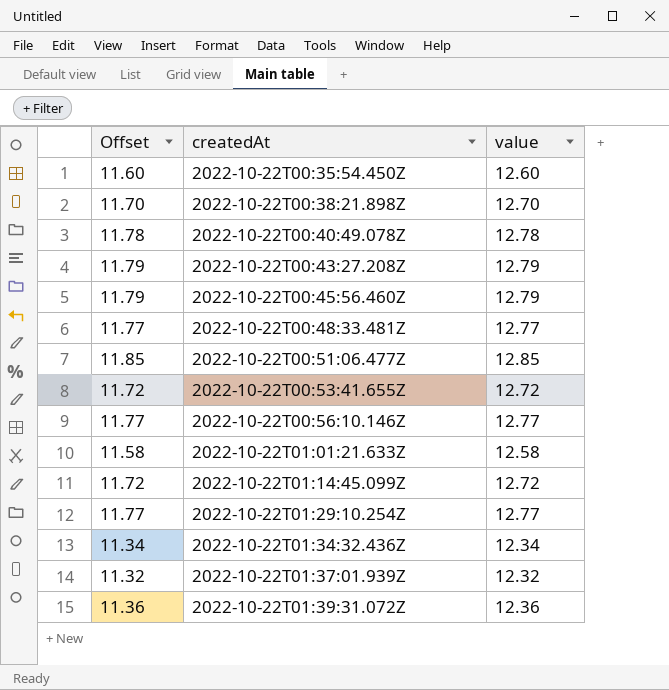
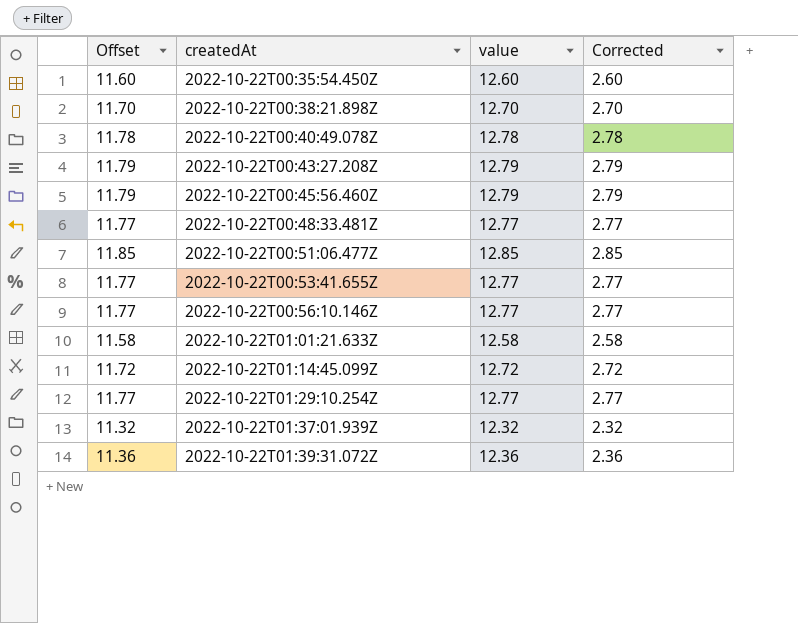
column Corrected | formula: none -> [value] - 10
row 2022-10-22T01:34:32.436Z: 11.34 | 12.34 -> none
2022-10-22T00:53:41.655Z | Offset: 11.72 -> 11.77
2022-10-22T00:53:41.655Z | value: 12.72 -> 12.77

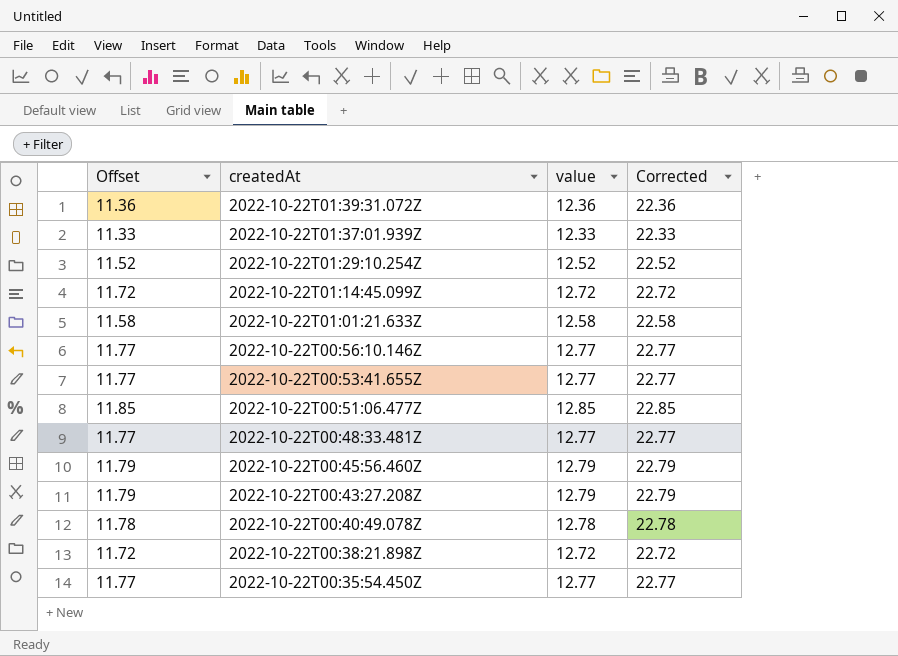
row order: createdAt ascending -> createdAt descending
column Corrected | formula: [value] - 10 -> [value] + 10
2022-10-22T01:37:01.939Z | Offset: 11.32 -> 11.33
2022-10-22T01:37:01.939Z | value: 12.32 -> 12.33
2022-10-22T01:29:10.254Z | Offset: 11.77 -> 11.52
2022-10-22T01:29:10.254Z | value: 12.77 -> 12.52
2022-10-22T00:38:21.898Z | Offset: 11.70 -> 11.72
2022-10-22T00:38:21.898Z | value: 12.70 -> 12.72
2022-10-22T00:35:54.450Z | Offset: 11.60 -> 11.77
2022-10-22T00:35:54.450Z | value: 12.60 -> 12.77

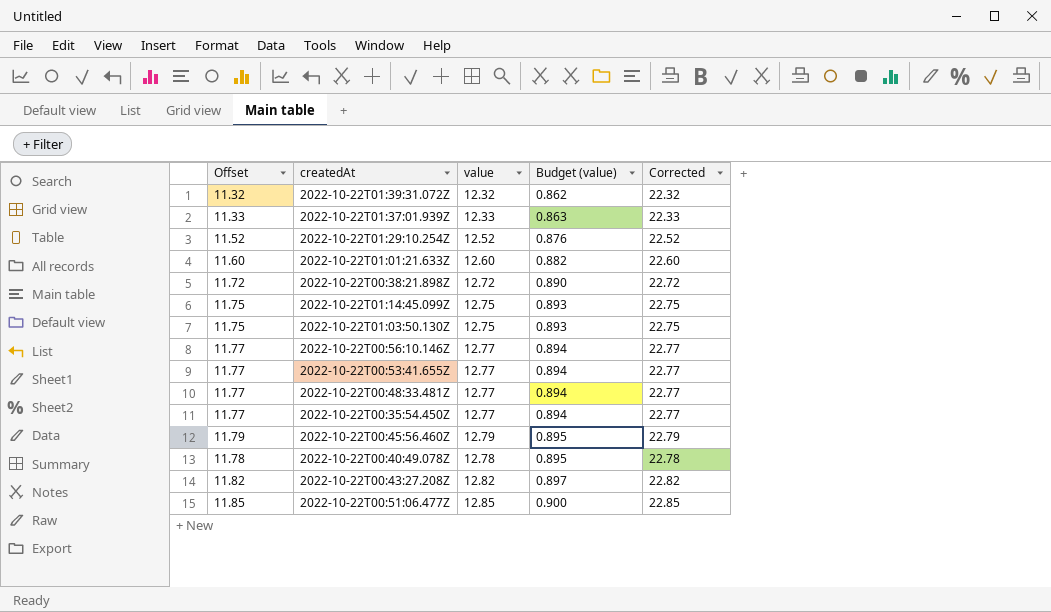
row order: createdAt descending -> Budget (value) ascending
column Budget (value) | formula: none -> [value] * 0.07
2022-10-22T01:39:31.072Z | Offset: 11.36 -> 11.32
2022-10-22T01:39:31.072Z | value: 12.36 -> 12.32
2022-10-22T01:39:31.072Z | Corrected: 22.36 -> 22.32
2022-10-22T01:01:21.633Z | Offset: 11.58 -> 11.60
2022-10-22T01:01:21.633Z | value: 12.58 -> 12.60
2022-10-22T01:01:21.633Z | Corrected: 22.58 -> 22.60
2022-10-22T01:14:45.099Z | Offset: 11.72 -> 11.75
2022-10-22T01:14:45.099Z | value: 12.72 -> 12.75
2022-10-22T01:14:45.099Z | Corrected: 22.72 -> 22.75
row 2022-10-22T01:03:50.130Z: none -> 11.75 | 12.75 | 0.893 | 22.75
2022-10-22T00:43:27.208Z | Offset: 11.79 -> 11.82
2022-10-22T00:43:27.208Z | value: 12.79 -> 12.82
2022-10-22T00:43:27.208Z | Corrected: 22.79 -> 22.82

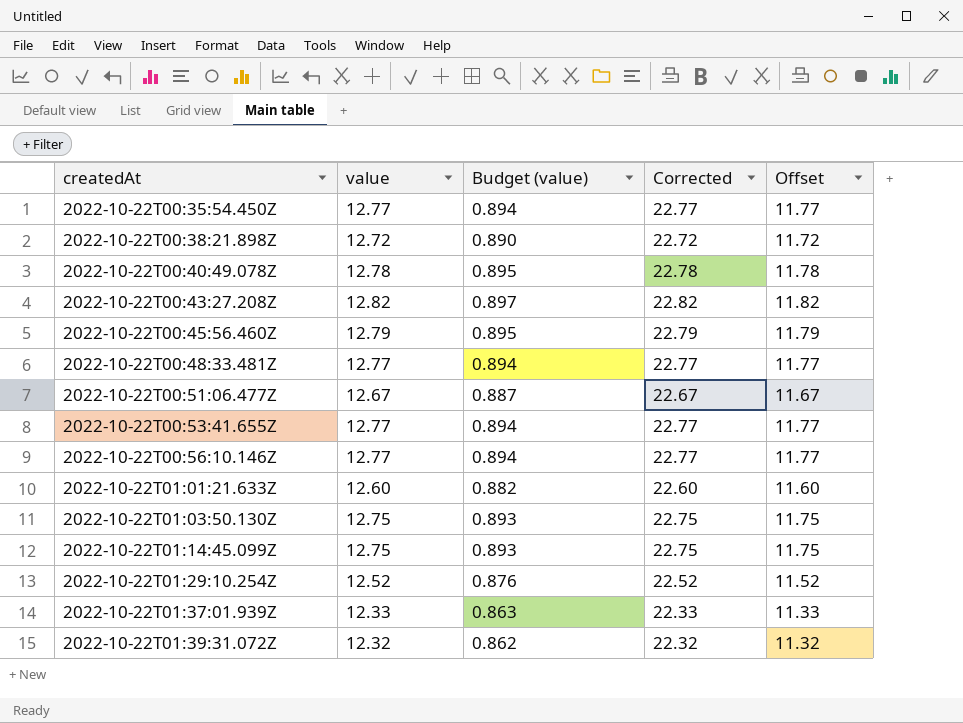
row order: Budget (value) ascending -> createdAt ascending
column Offset | position: 1 -> 5
2022-10-22T00:51:06.477Z | value: 12.85 -> 12.67
2022-10-22T00:51:06.477Z | Budget (value): 0.900 -> 0.887
2022-10-22T00:51:06.477Z | Corrected: 22.85 -> 22.67
2022-10-22T00:51:06.477Z | Offset: 11.85 -> 11.67

